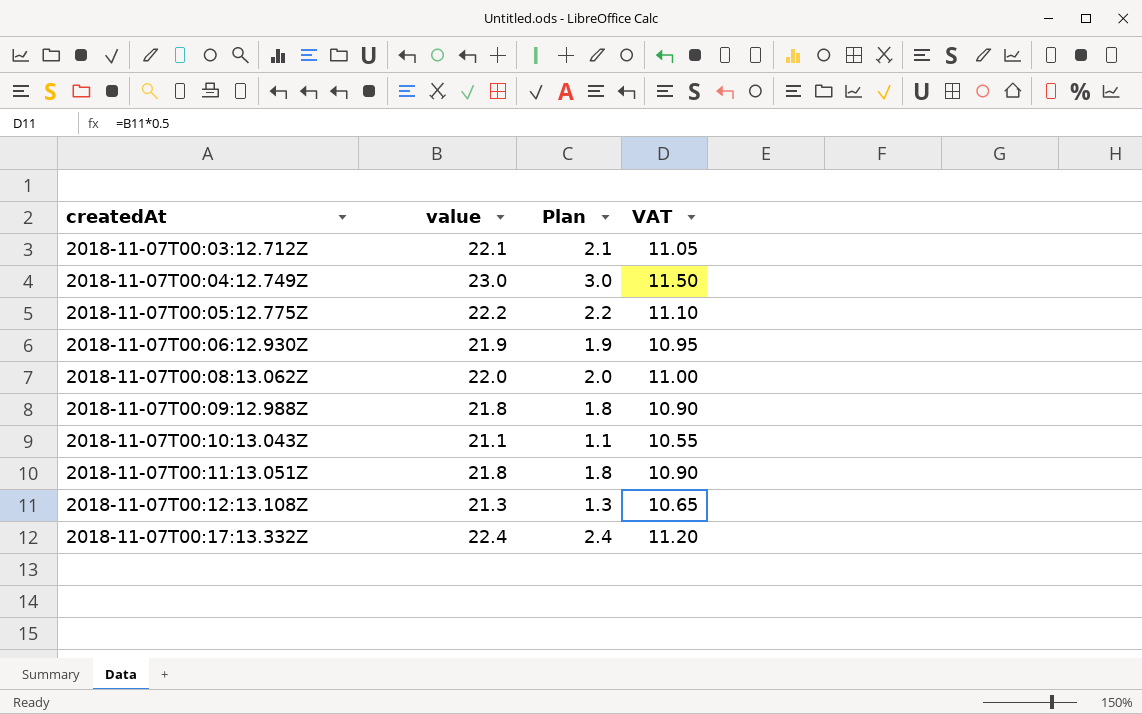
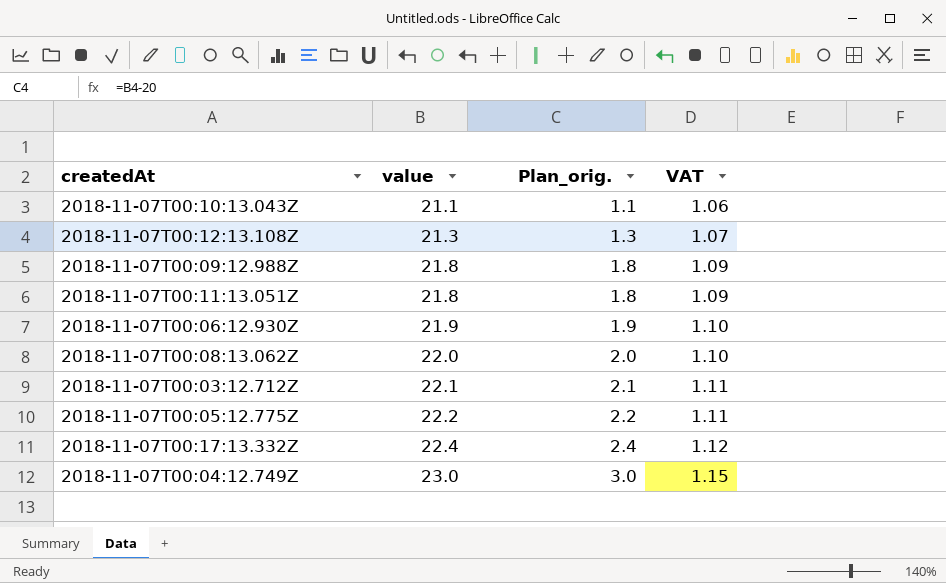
row order: createdAt ascending -> value ascending
column name: Plan -> Plan_orig.
column VAT | formula: [value] * 0.5 -> [value] * 0.05

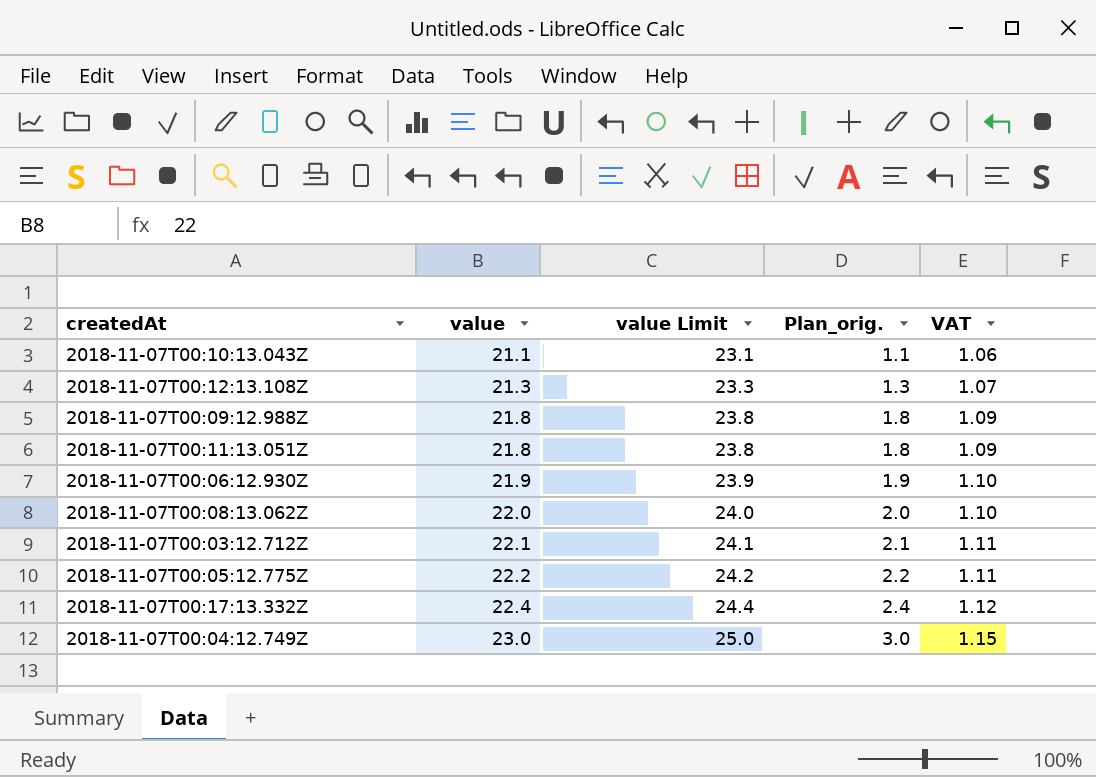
column value Limit | formula: none -> [value] + 2

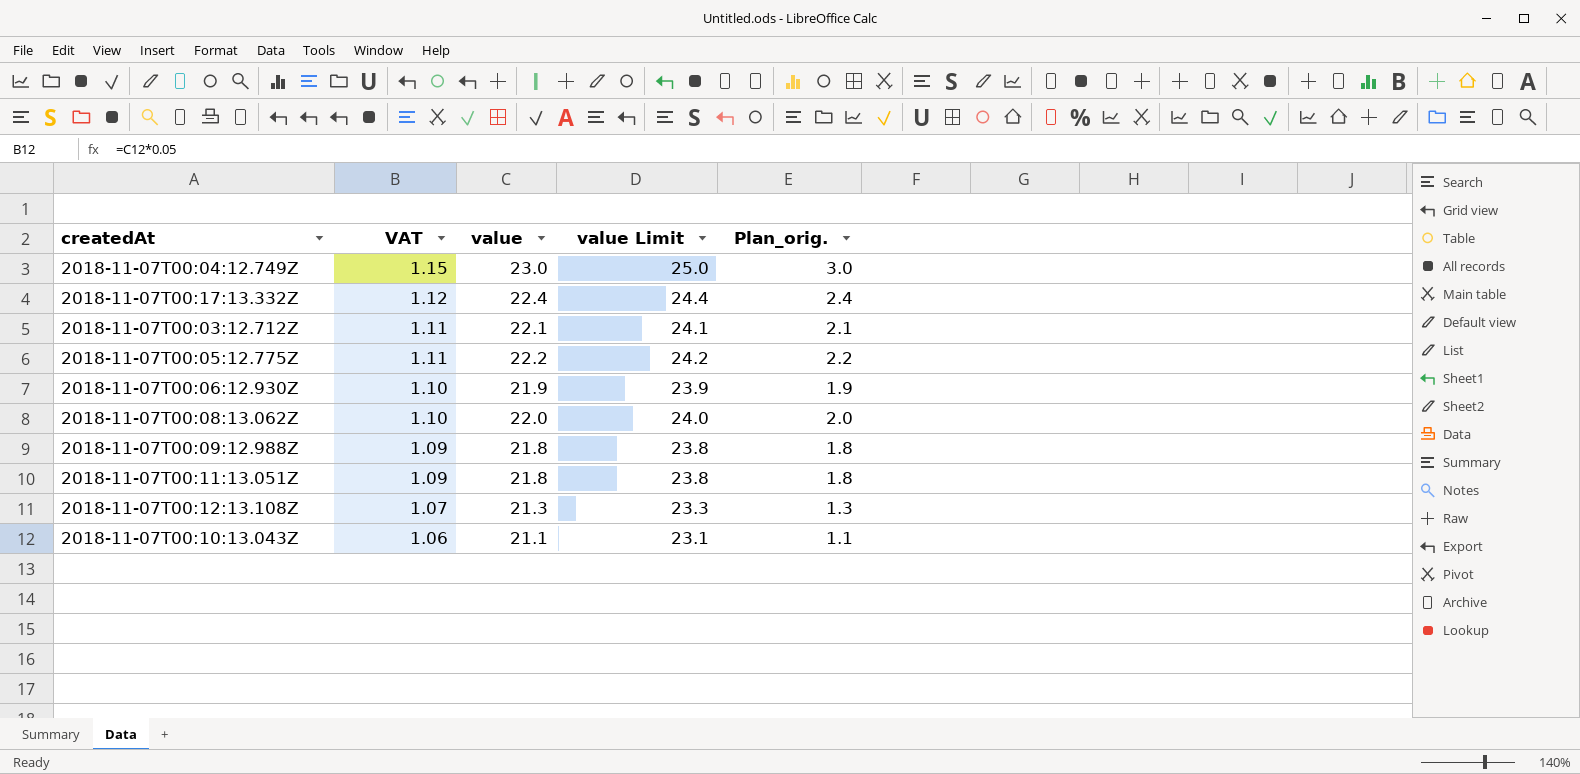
row order: value ascending -> VAT descending
column VAT | position: 5 -> 2

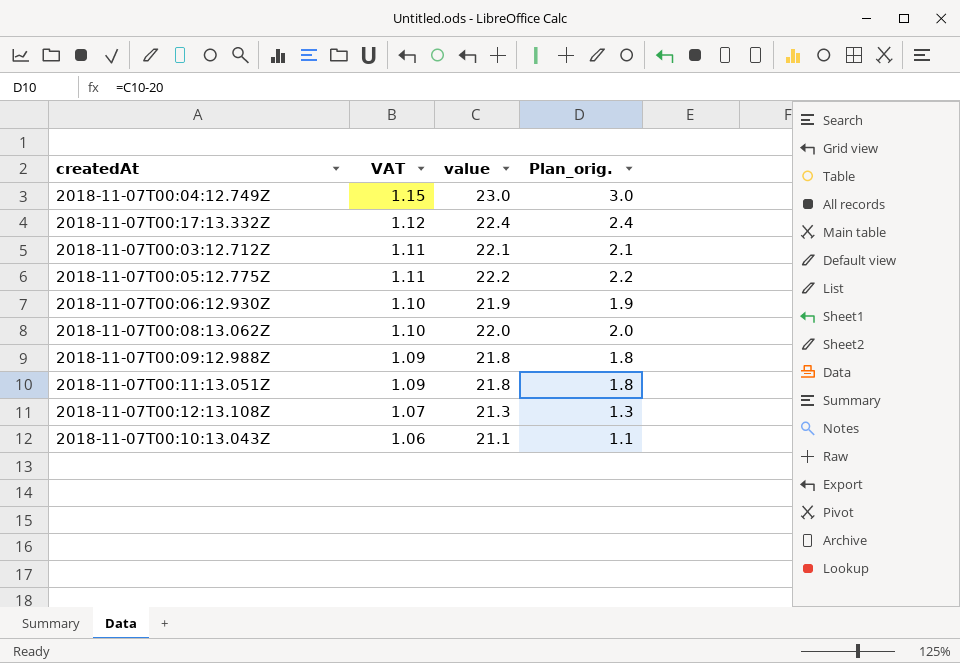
column value Limit | formula: [value] + 2 -> none

